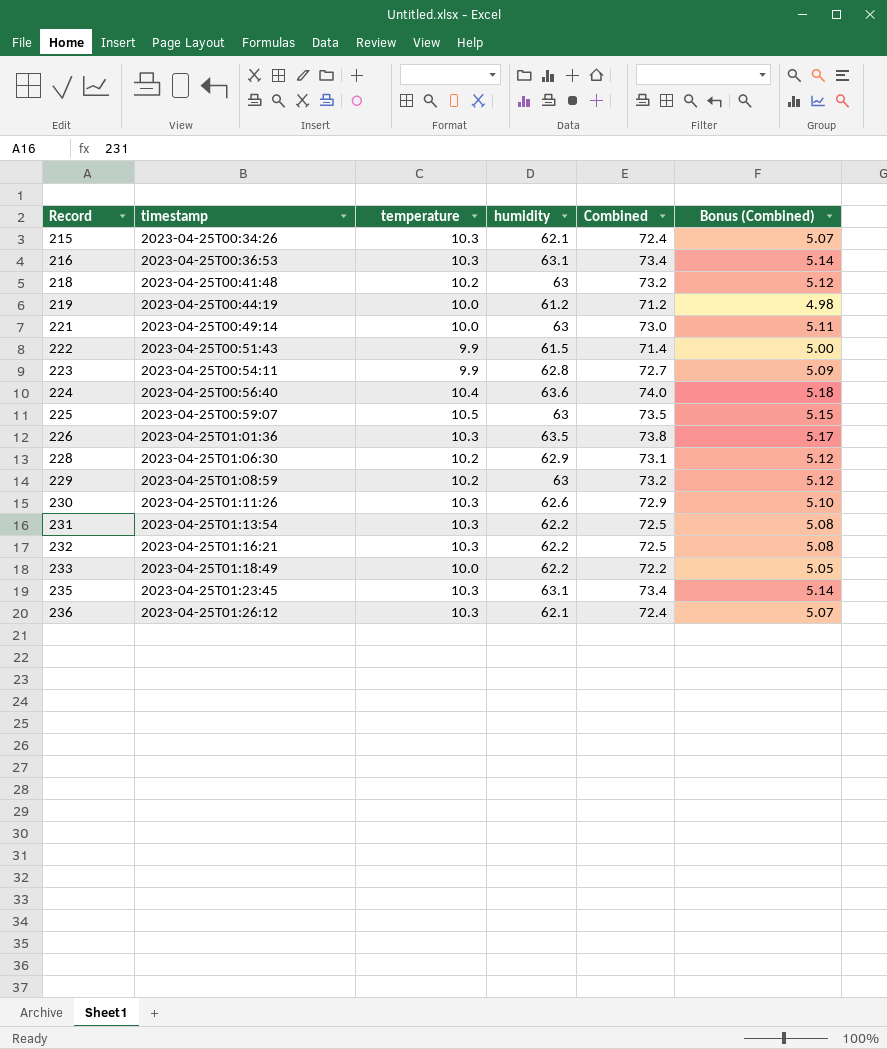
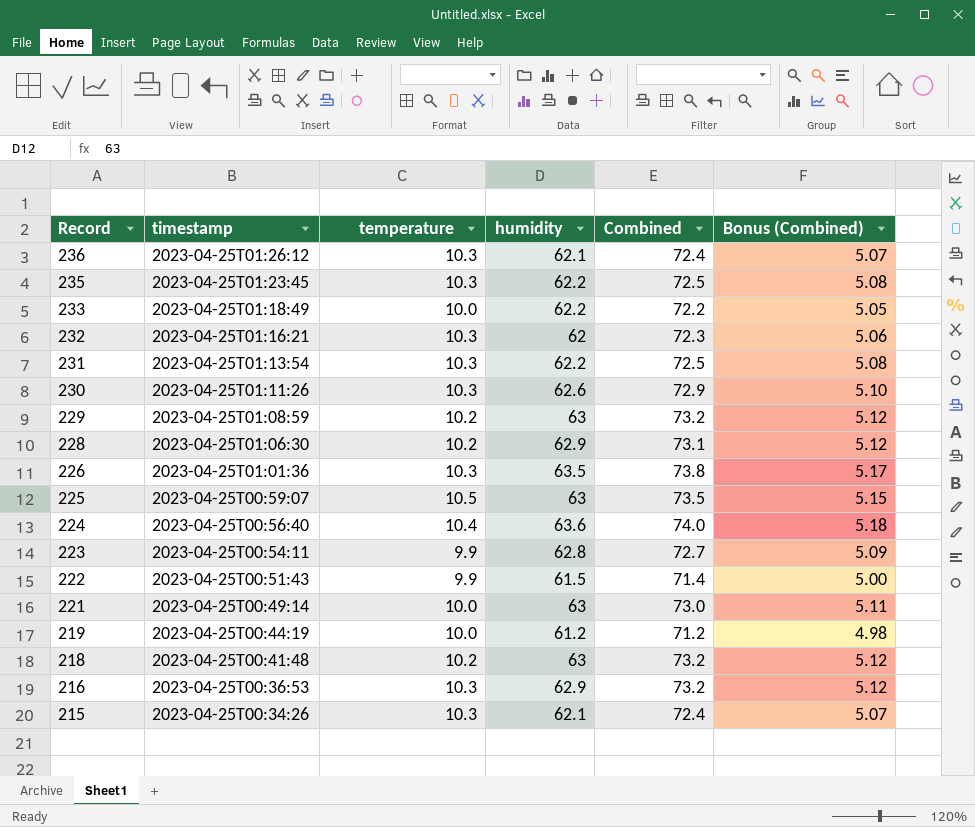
row order: Record ascending -> Record descending
235 | humidity: 63.1 -> 62.2
235 | Combined: 73.4 -> 72.5
235 | Bonus (Combined): 5.14 -> 5.08
232 | humidity: 62.2 -> 62
232 | Combined: 72.5 -> 72.3
232 | Bonus (Combined): 5.08 -> 5.06
216 | humidity: 63.1 -> 62.9
216 | Combined: 73.4 -> 73.2
216 | Bonus (Combined): 5.14 -> 5.12

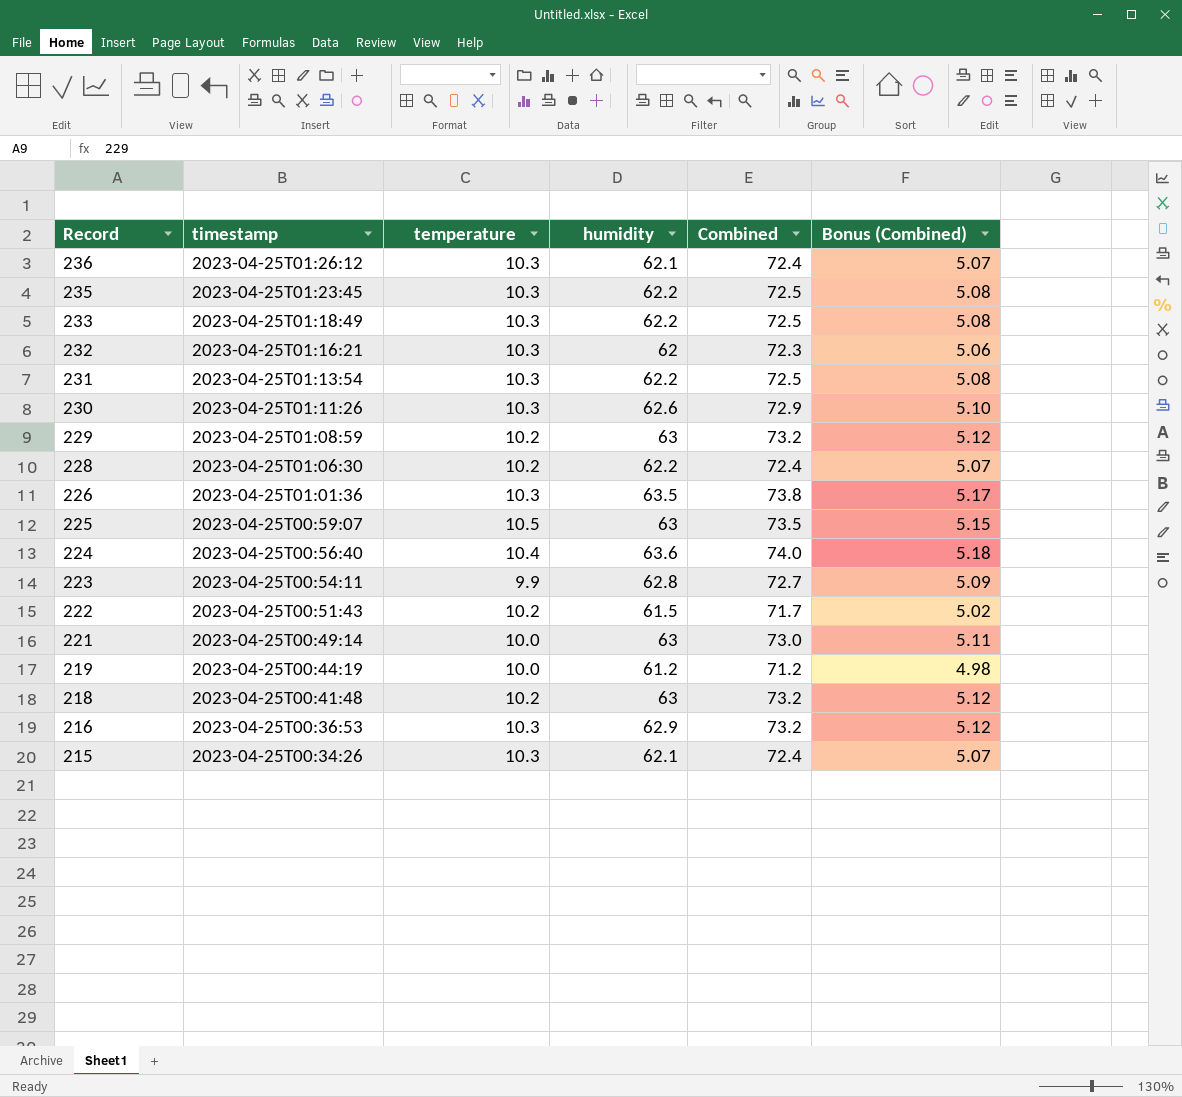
233 | temperature: 10.0 -> 10.3
233 | Combined: 72.2 -> 72.5
233 | Bonus (Combined): 5.05 -> 5.08
228 | humidity: 62.9 -> 62.2
228 | Combined: 73.1 -> 72.4
228 | Bonus (Combined): 5.12 -> 5.07
222 | temperature: 9.9 -> 10.2
222 | Combined: 71.4 -> 71.7
222 | Bonus (Combined): 5.00 -> 5.02

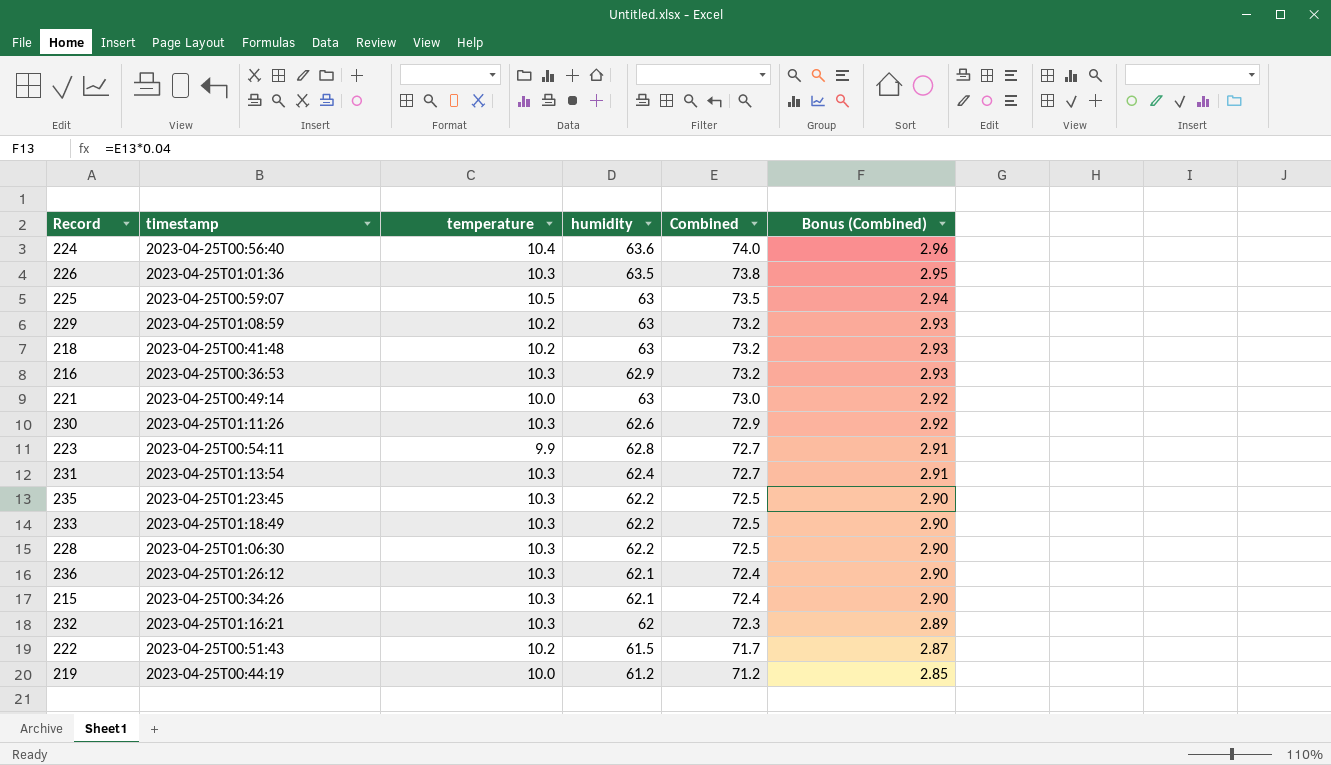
row order: Record descending -> Combined descending
column Bonus (Combined) | formula: [Combined] * 0.07 -> [Combined] * 0.04
231 | humidity: 62.2 -> 62.4
231 | Combined: 72.5 -> 72.7
228 | temperature: 10.2 -> 10.3
228 | Combined: 72.4 -> 72.5

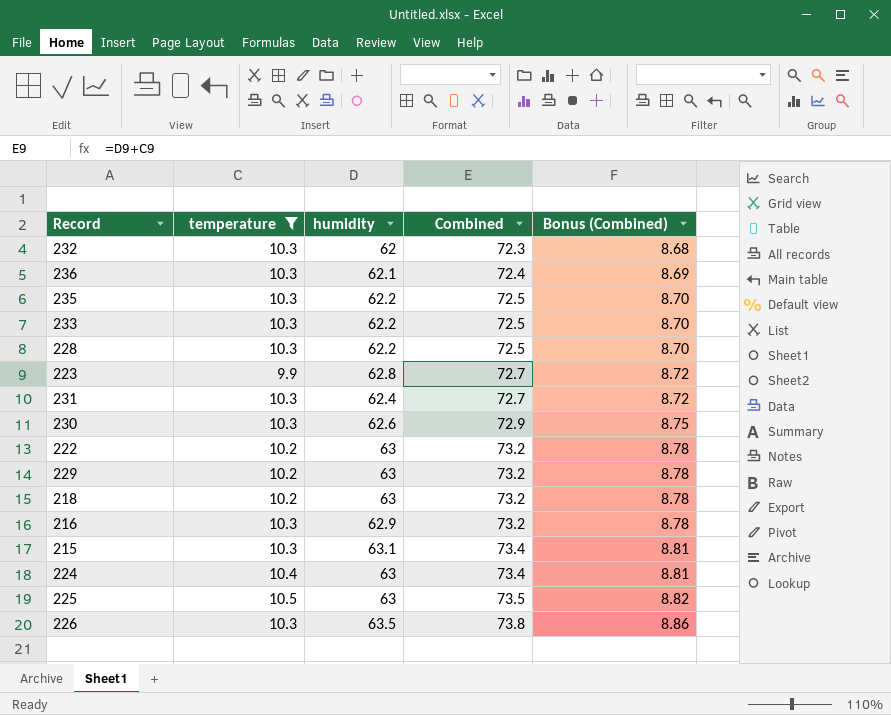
filter: none -> temperature != 10.0
row order: Combined descending -> Combined ascending
column timestamp | position: 2 -> none
column Bonus (Combined) | formula: [Combined] * 0.04 -> [Combined] * 0.12
222 | humidity: 61.5 -> 63
222 | Combined: 71.7 -> 73.2
215 | humidity: 62.1 -> 63.1
215 | Combined: 72.4 -> 73.4
224 | humidity: 63.6 -> 63
224 | Combined: 74.0 -> 73.4

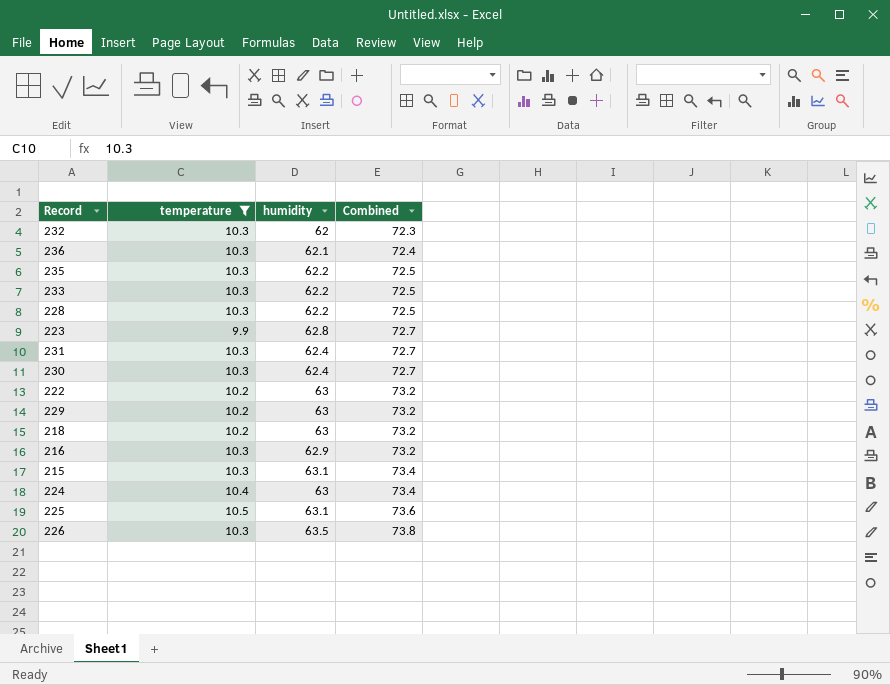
column Bonus (Combined) | formula: [Combined] * 0.12 -> none
230 | humidity: 62.6 -> 62.4
230 | Combined: 72.9 -> 72.7
225 | humidity: 63 -> 63.1
225 | Combined: 73.5 -> 73.6

